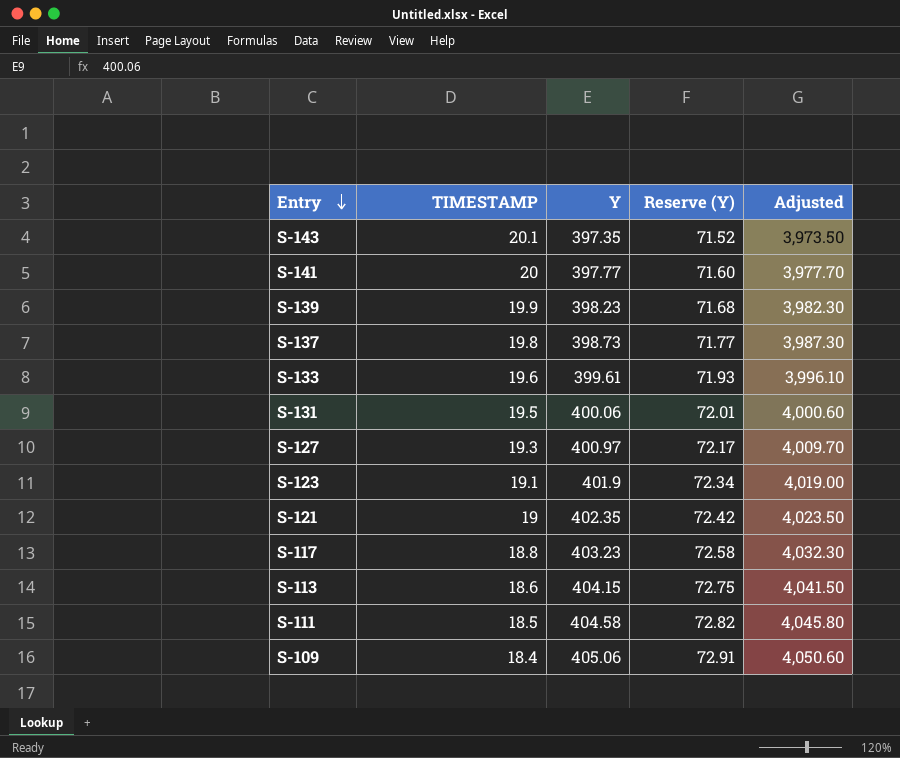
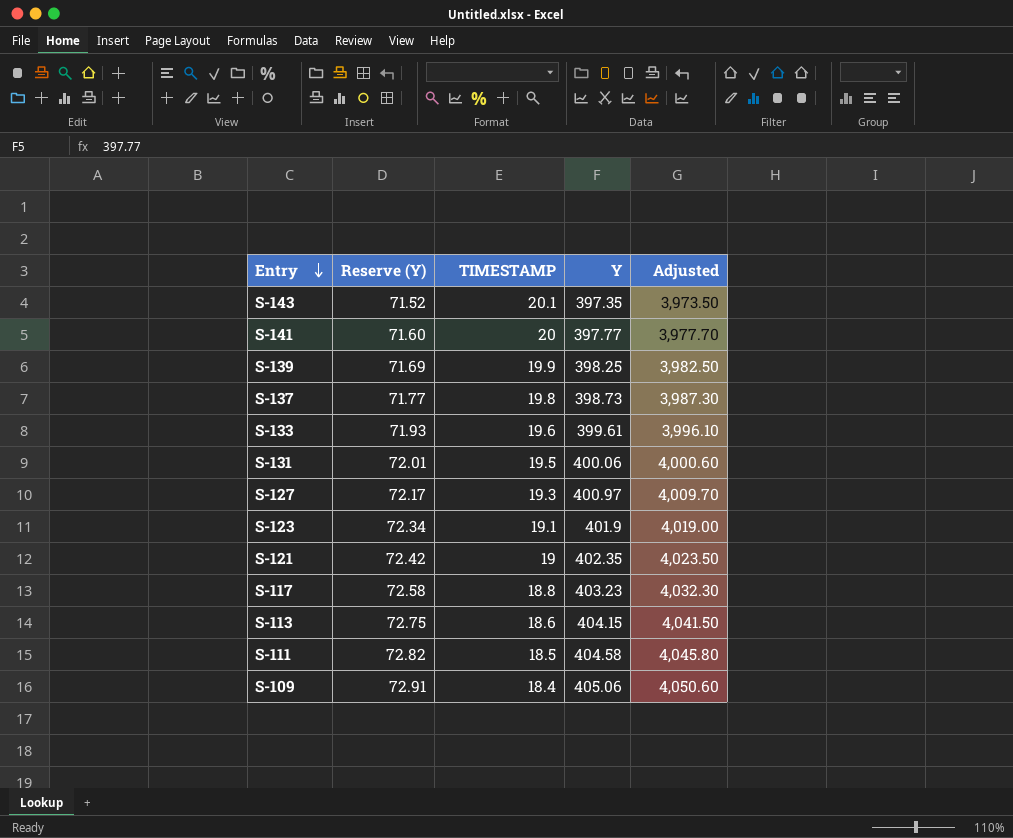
column Reserve (Y) | position: 4 -> 2
S-139 | Reserve (Y): 71.68 -> 71.69
S-139 | Y: 398.23 -> 398.25
S-139 | Adjusted: 3,982.30 -> 3,982.50

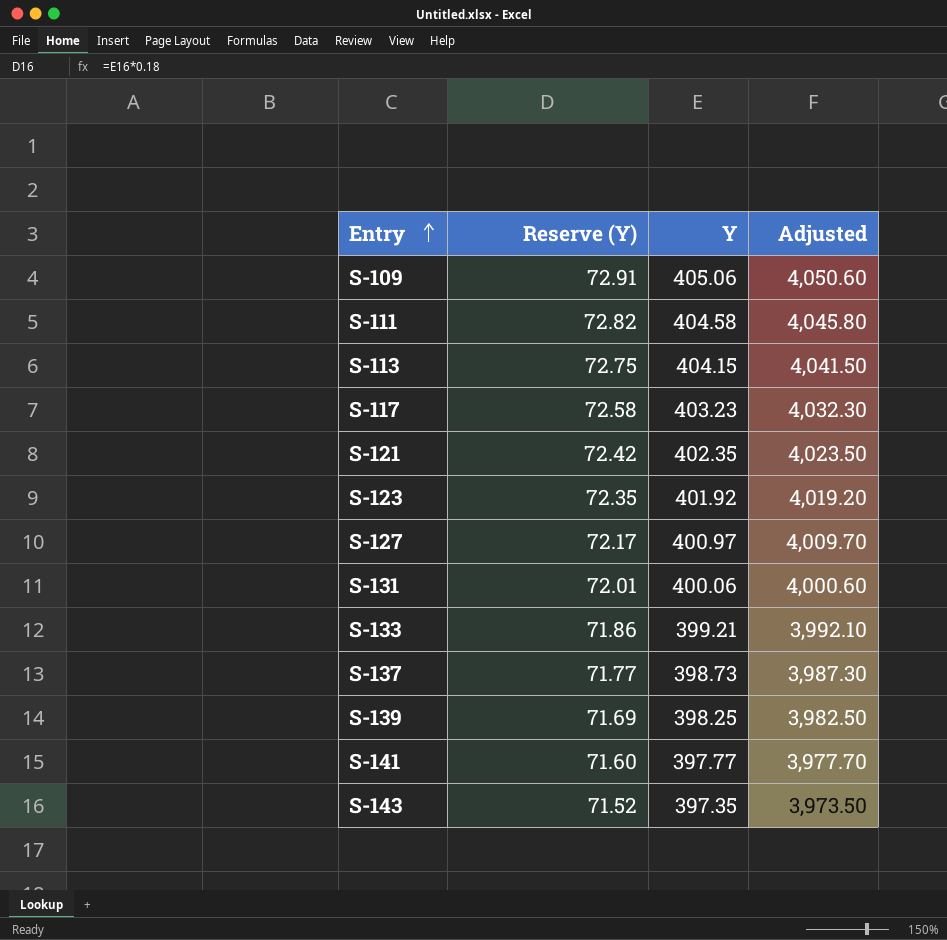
row order: Entry descending -> Entry ascending
column TIMESTAMP | position: 3 -> none
S-123 | Reserve (Y): 72.34 -> 72.35
S-123 | Y: 401.9 -> 401.92
S-123 | Adjusted: 4,019.00 -> 4,019.20
S-133 | Reserve (Y): 71.93 -> 71.86
S-133 | Y: 399.61 -> 399.21
S-133 | Adjusted: 3,996.10 -> 3,992.10

